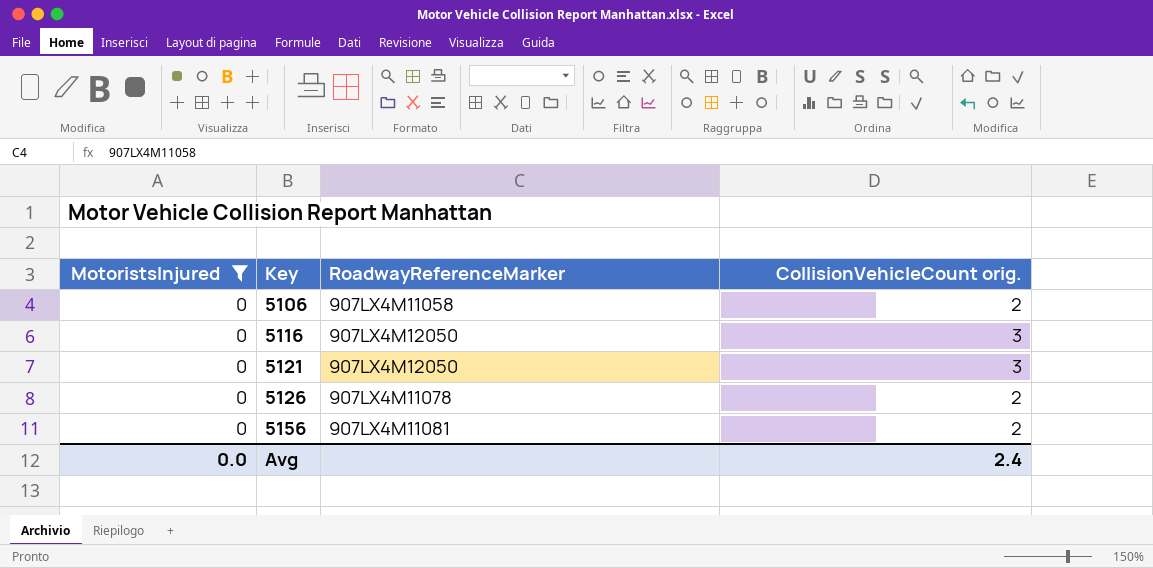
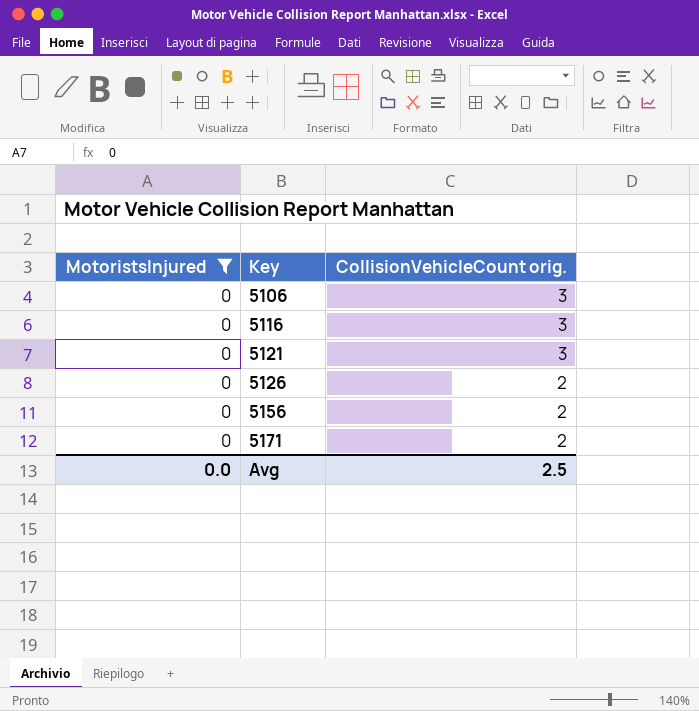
column RoadwayReferenceMarker | position: 3 -> none
5106 | CollisionVehicleCount orig.: 2 -> 3
row 5171: none -> 0 | 2
Avg | CollisionVehicleCount orig.: 2.4 -> 2.5

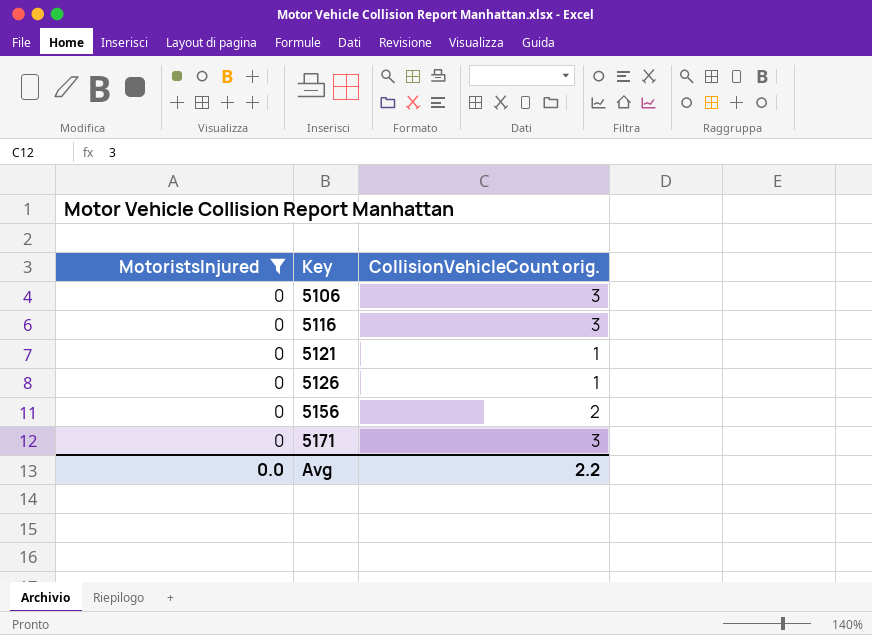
5121 | CollisionVehicleCount orig.: 3 -> 1
5126 | CollisionVehicleCount orig.: 2 -> 1
5171 | CollisionVehicleCount orig.: 2 -> 3
Avg | CollisionVehicleCount orig.: 2.5 -> 2.2

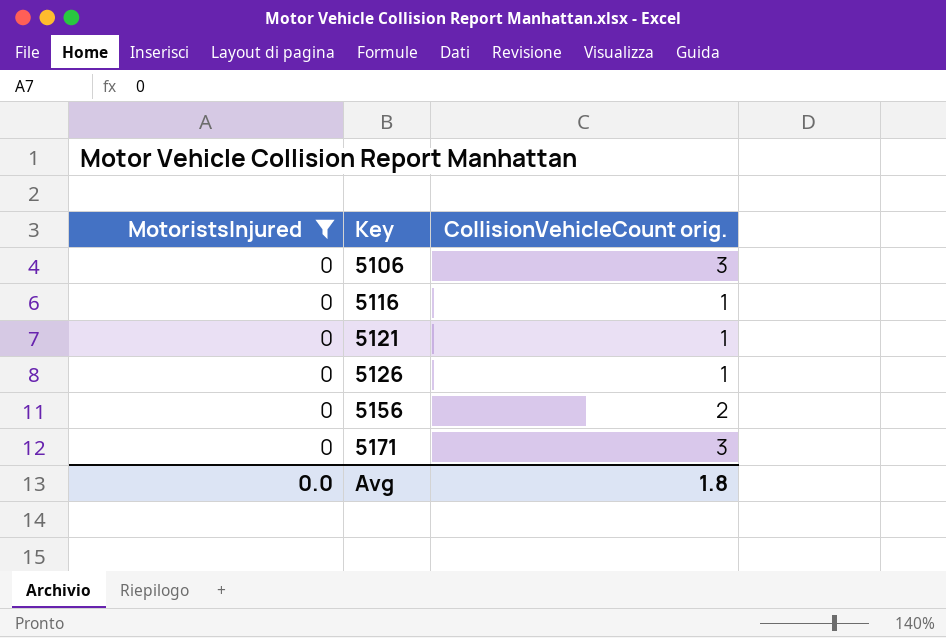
5116 | CollisionVehicleCount orig.: 3 -> 1
Avg | CollisionVehicleCount orig.: 2.2 -> 1.8

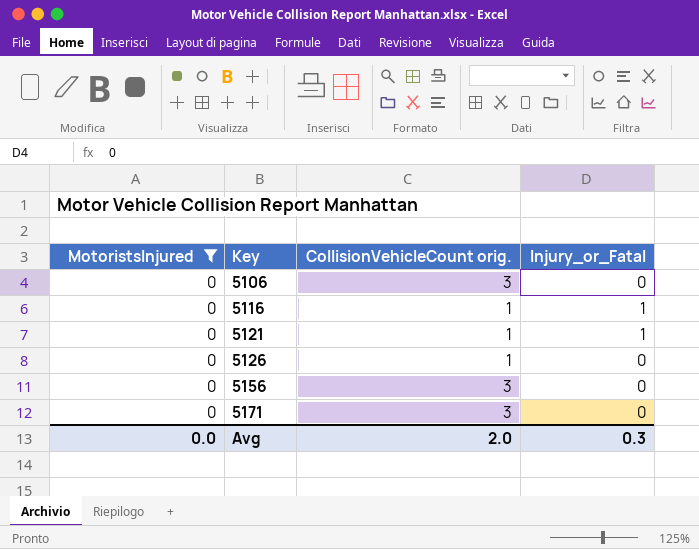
column Injury_or_Fatal | position: none -> 4
5156 | CollisionVehicleCount orig.: 2 -> 3
Avg | CollisionVehicleCount orig.: 1.8 -> 2.0

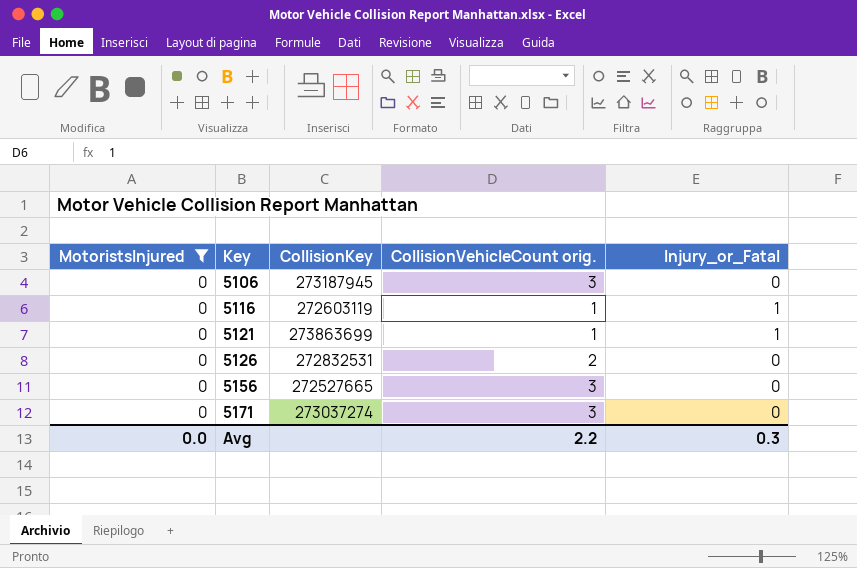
column CollisionKey | position: none -> 3
5126 | CollisionVehicleCount orig.: 1 -> 2
Avg | CollisionVehicleCount orig.: 2.0 -> 2.2

